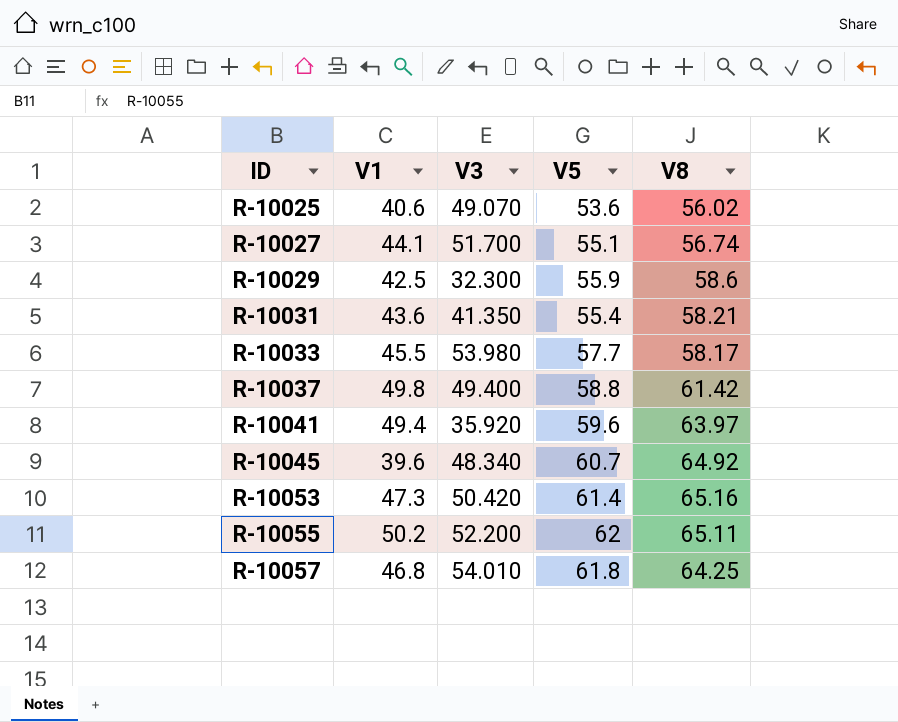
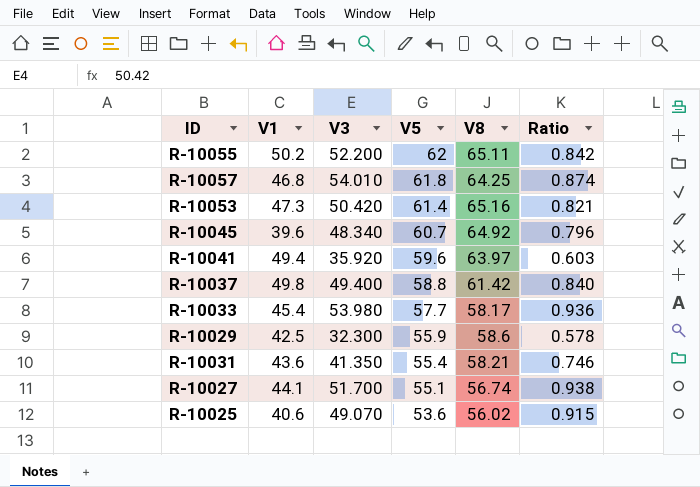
row order: ID ascending -> V5 descending
column Ratio | formula: none -> [V3] / [V5]
R-10033 | V1: 45.5 -> 45.4

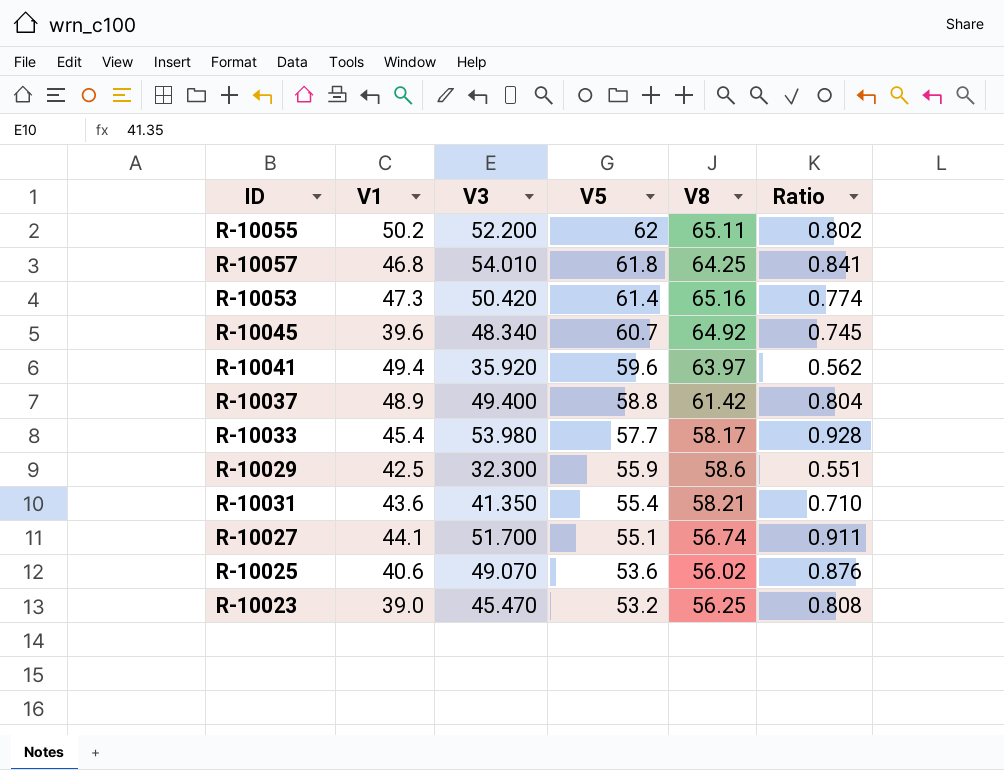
column Ratio | formula: [V3] / [V5] -> [V3] / [V8]
R-10037 | V1: 49.8 -> 48.9
row R-10023: none -> 39.0 | 45.470 | 53.2 | 56.25 | 0.808

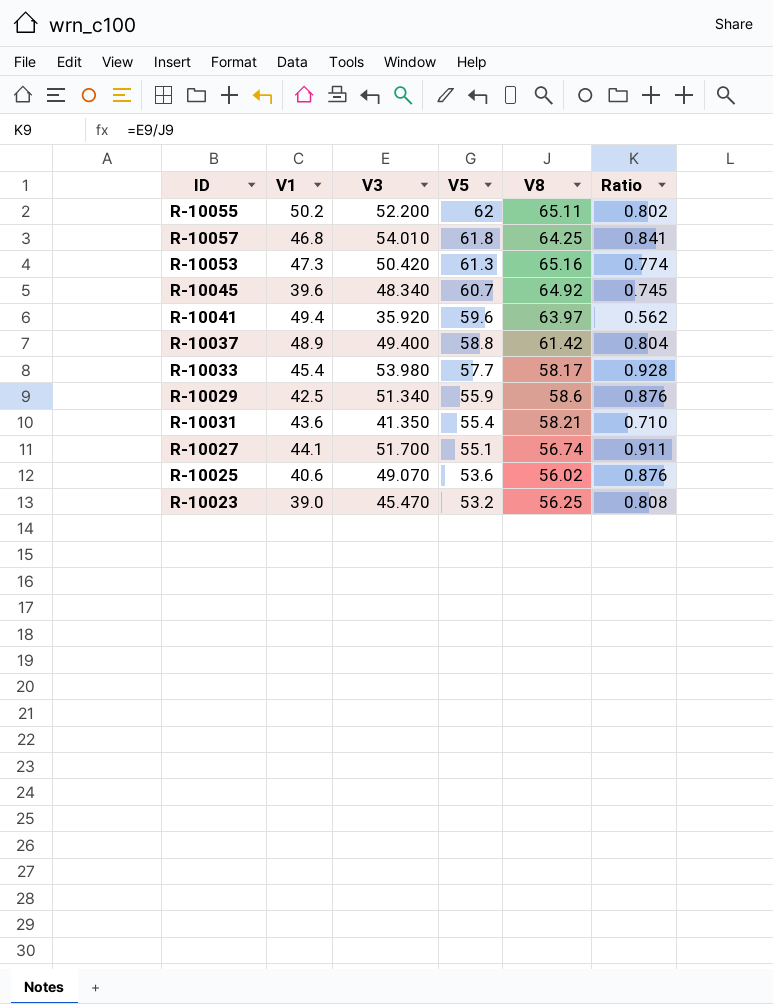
R-10053 | V5: 61.4 -> 61.3
R-10029 | V3: 32.300 -> 51.340
R-10029 | Ratio: 0.551 -> 0.876

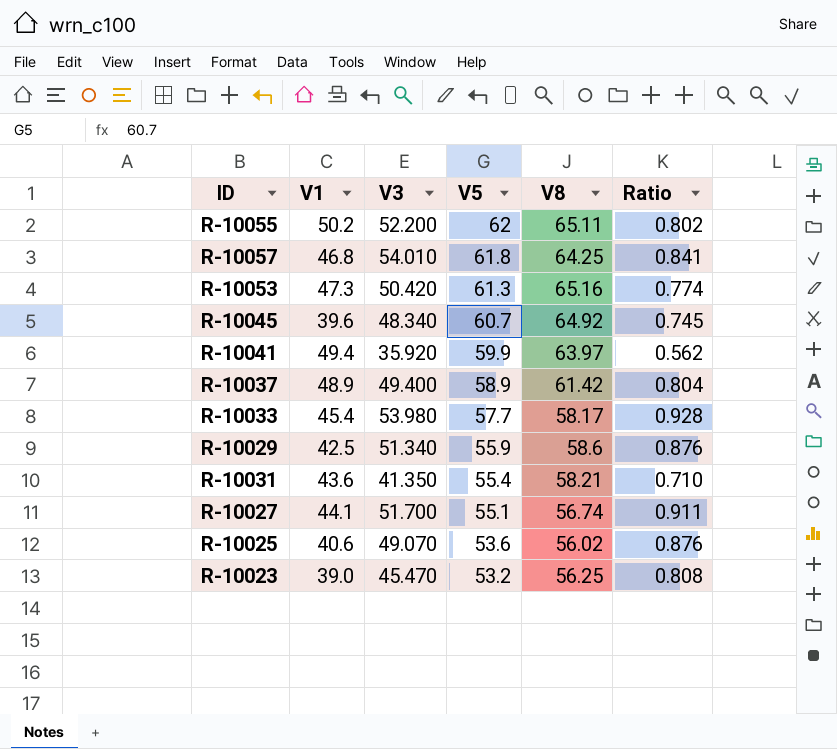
R-10041 | V5: 59.6 -> 59.9
R-10037 | V5: 58.8 -> 58.9

